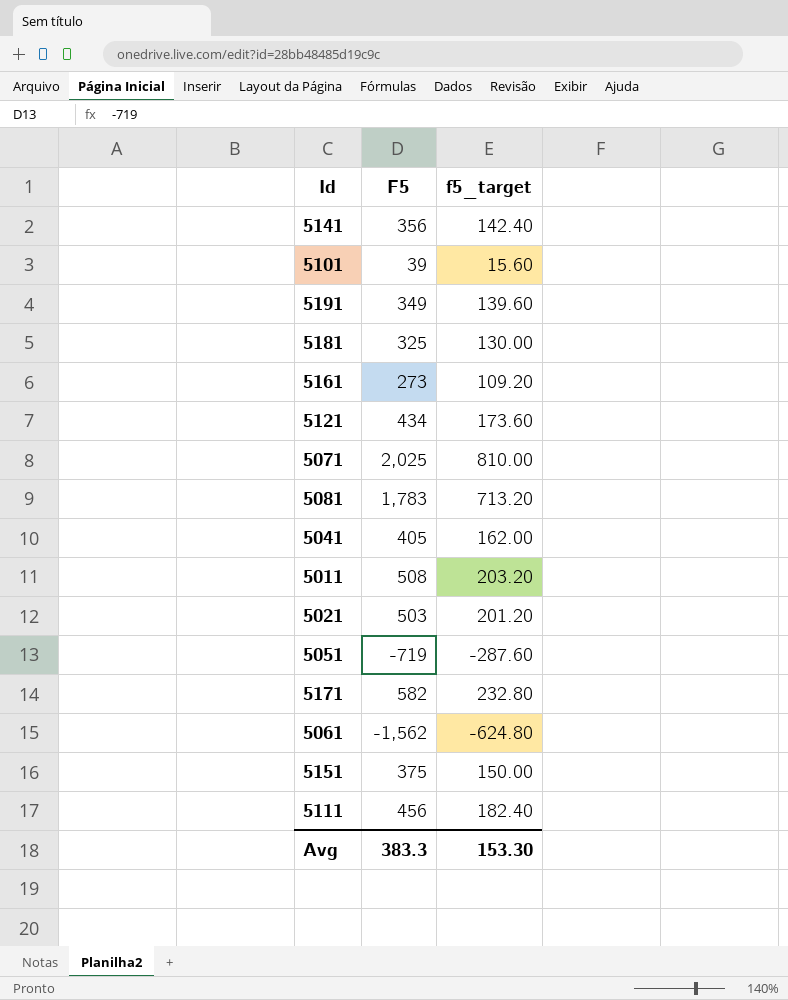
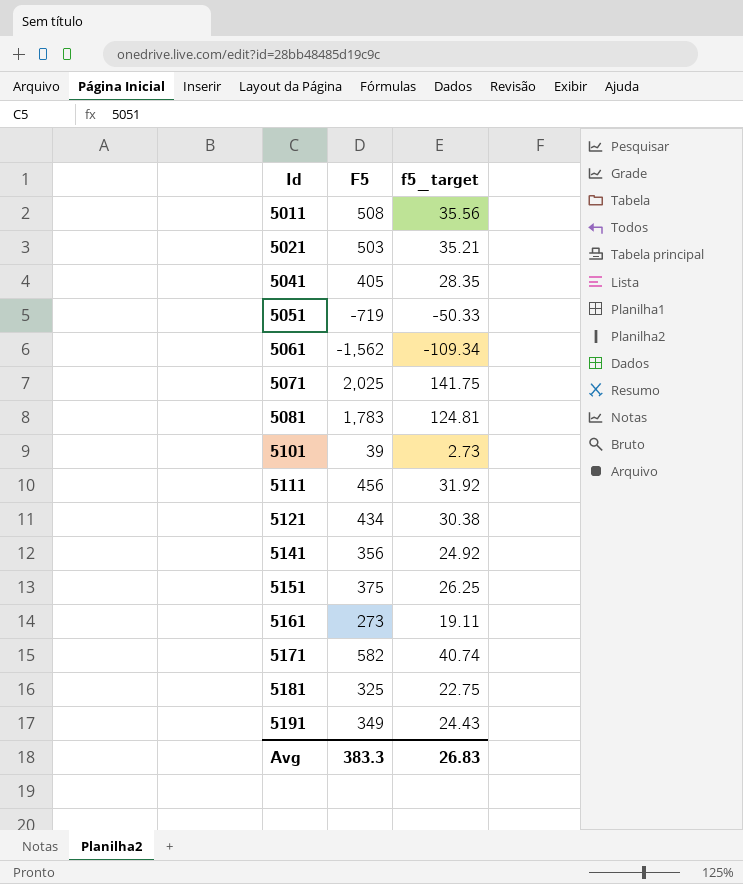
row order: none -> Id ascending
column f5_target | formula: [F5] * 0.4 -> [F5] * 0.07
Avg | f5_target: 153.30 -> 26.83

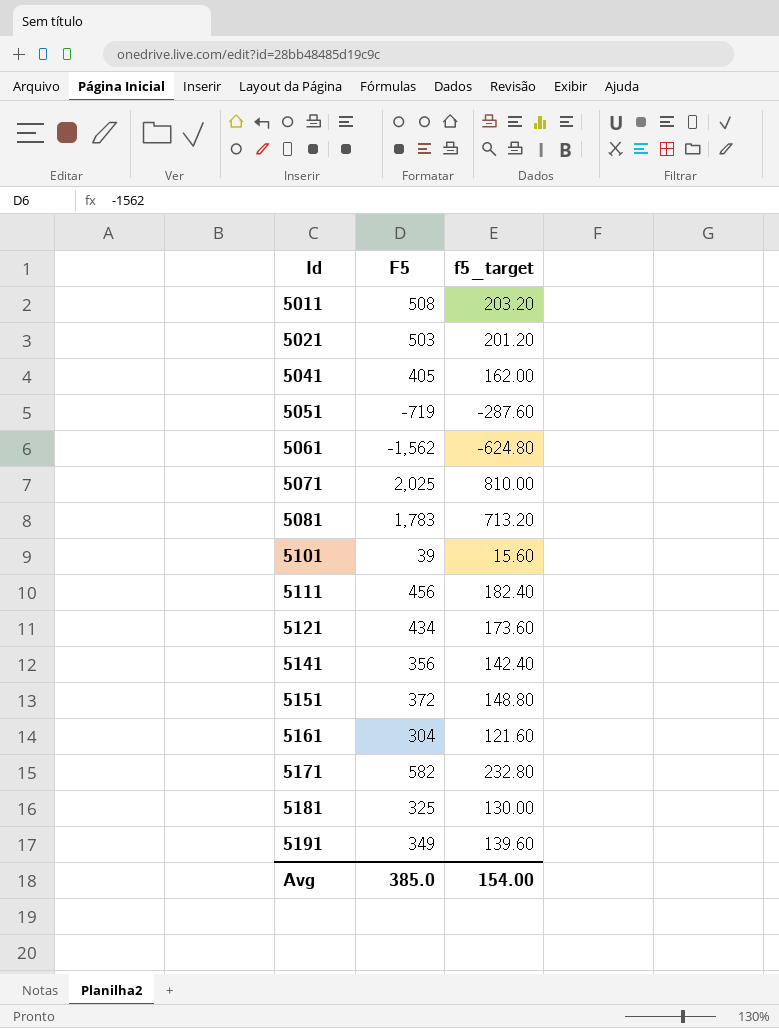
column f5_target | formula: [F5] * 0.07 -> [F5] * 0.4
5151 | F5: 375 -> 372
5161 | F5: 273 -> 304
Avg | F5: 383.3 -> 385.0
Avg | f5_target: 26.83 -> 154.00

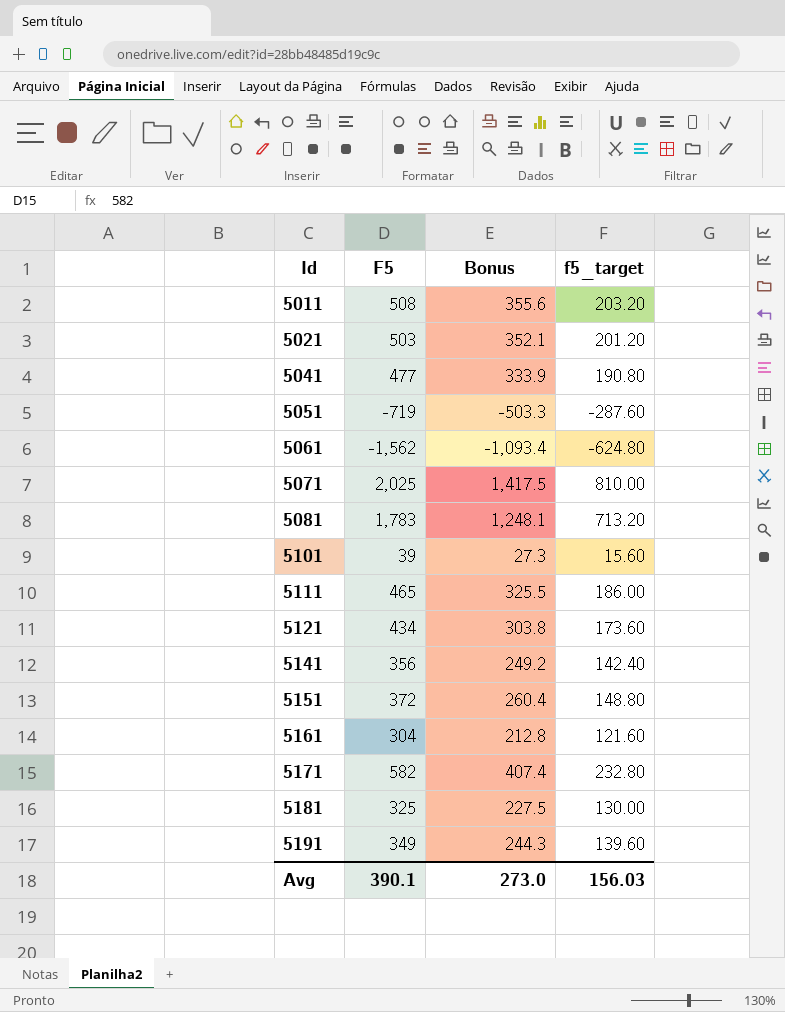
column Bonus | formula: none -> [F5] * 0.7
5041 | F5: 405 -> 477
5041 | f5_target: 162.00 -> 190.80
5111 | F5: 456 -> 465
5111 | f5_target: 182.40 -> 186.00
Avg | F5: 385.0 -> 390.1
Avg | f5_target: 154.00 -> 156.03

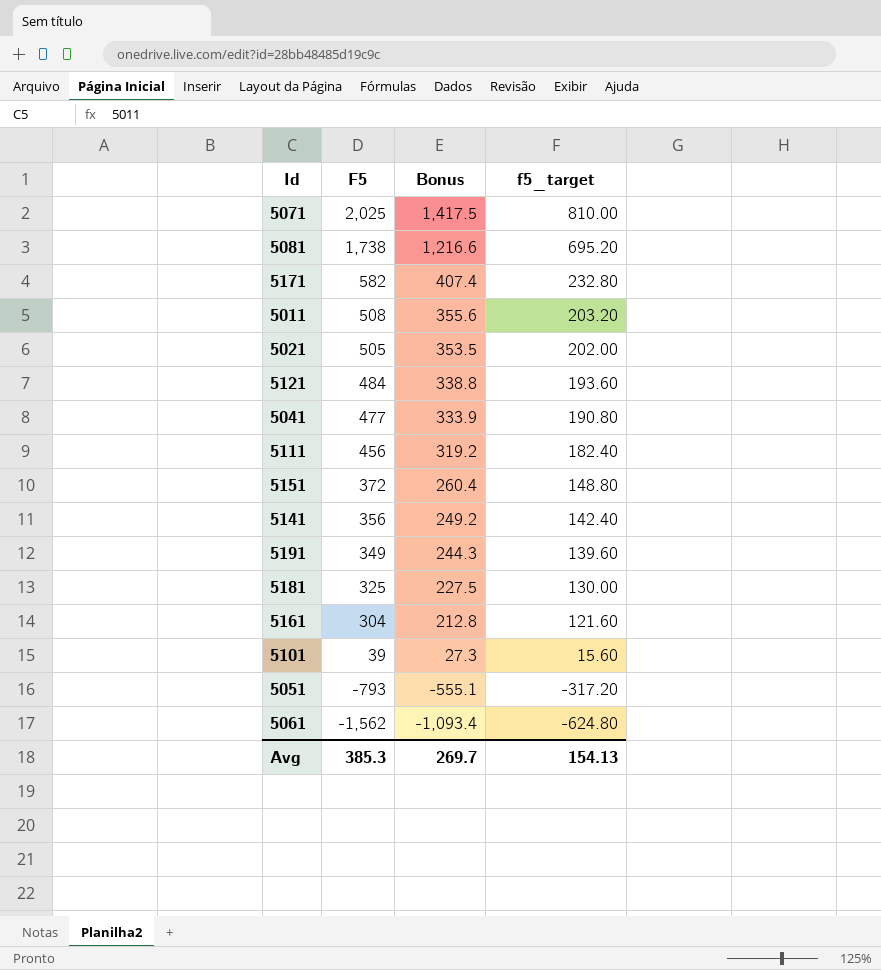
row order: Id ascending -> F5 descending
5081 | F5: 1,783 -> 1,738
5081 | Bonus: 1,248.1 -> 1,216.6
5081 | f5_target: 713.20 -> 695.20
5021 | F5: 503 -> 505
5021 | Bonus: 352.1 -> 353.5
5021 | f5_target: 201.20 -> 202.00
5121 | F5: 434 -> 484
5121 | Bonus: 303.8 -> 338.8
5121 | f5_target: 173.60 -> 193.60
5111 | F5: 465 -> 456
5111 | Bonus: 325.5 -> 319.2
5111 | f5_target: 186.00 -> 182.40
5051 | F5: -719 -> -793
5051 | Bonus: -503.3 -> -555.1
5051 | f5_target: -287.60 -> -317.20
Avg | F5: 390.1 -> 385.3
Avg | Bonus: 273.0 -> 269.7
Avg | f5_target: 156.03 -> 154.13

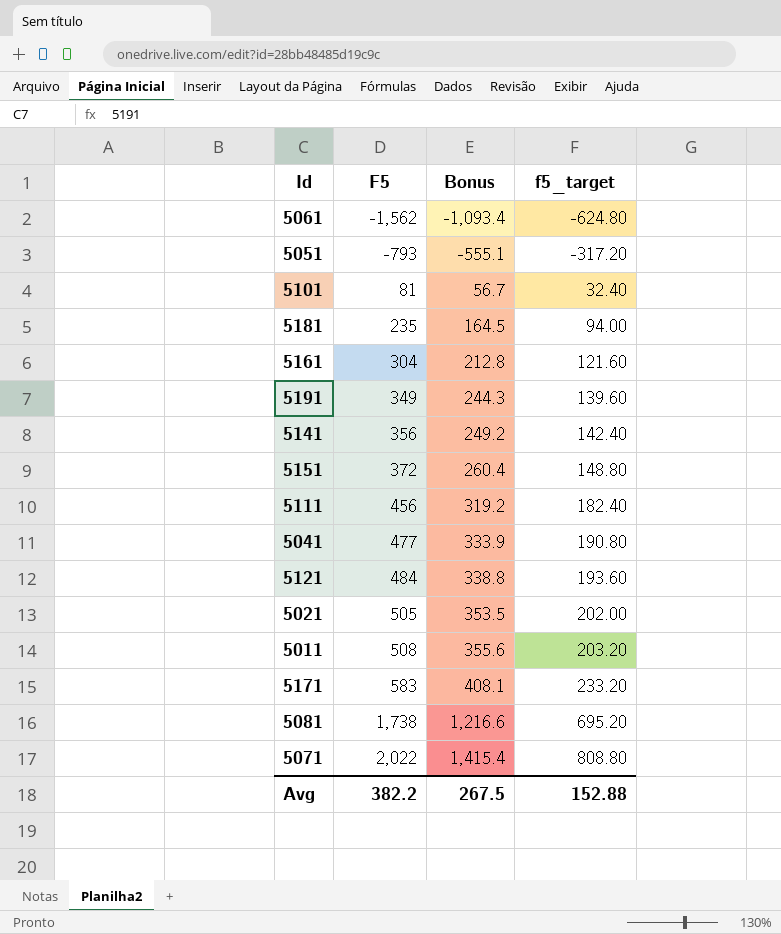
row order: F5 descending -> F5 ascending
5101 | F5: 39 -> 81
5101 | Bonus: 27.3 -> 56.7
5101 | f5_target: 15.60 -> 32.40
5181 | F5: 325 -> 235
5181 | Bonus: 227.5 -> 164.5
5181 | f5_target: 130.00 -> 94.00
5171 | F5: 582 -> 583
5171 | Bonus: 407.4 -> 408.1
5171 | f5_target: 232.80 -> 233.20
5071 | F5: 2,025 -> 2,022
5071 | Bonus: 1,417.5 -> 1,415.4
5071 | f5_target: 810.00 -> 808.80
Avg | F5: 385.3 -> 382.2
Avg | Bonus: 269.7 -> 267.5
Avg | f5_target: 154.13 -> 152.88

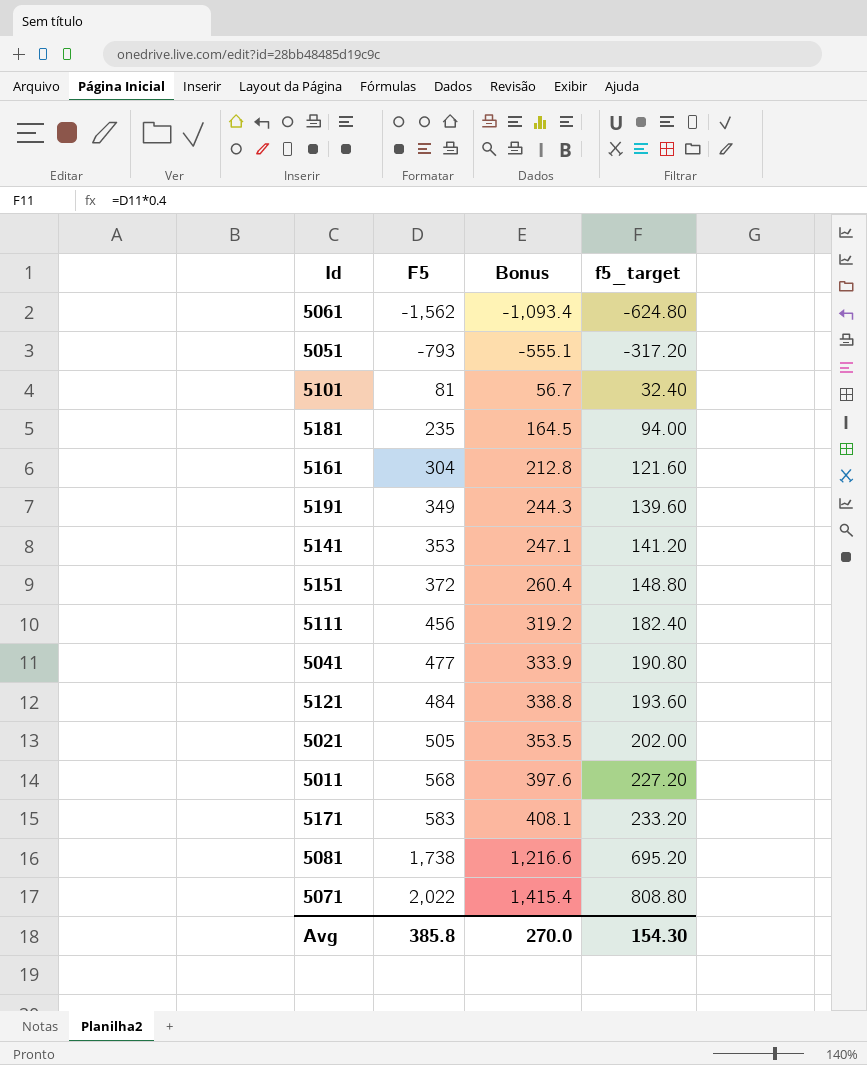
5141 | F5: 356 -> 353
5141 | Bonus: 249.2 -> 247.1
5141 | f5_target: 142.40 -> 141.20
5011 | F5: 508 -> 568
5011 | Bonus: 355.6 -> 397.6
5011 | f5_target: 203.20 -> 227.20
Avg | F5: 382.2 -> 385.8
Avg | Bonus: 267.5 -> 270.0
Avg | f5_target: 152.88 -> 154.30

